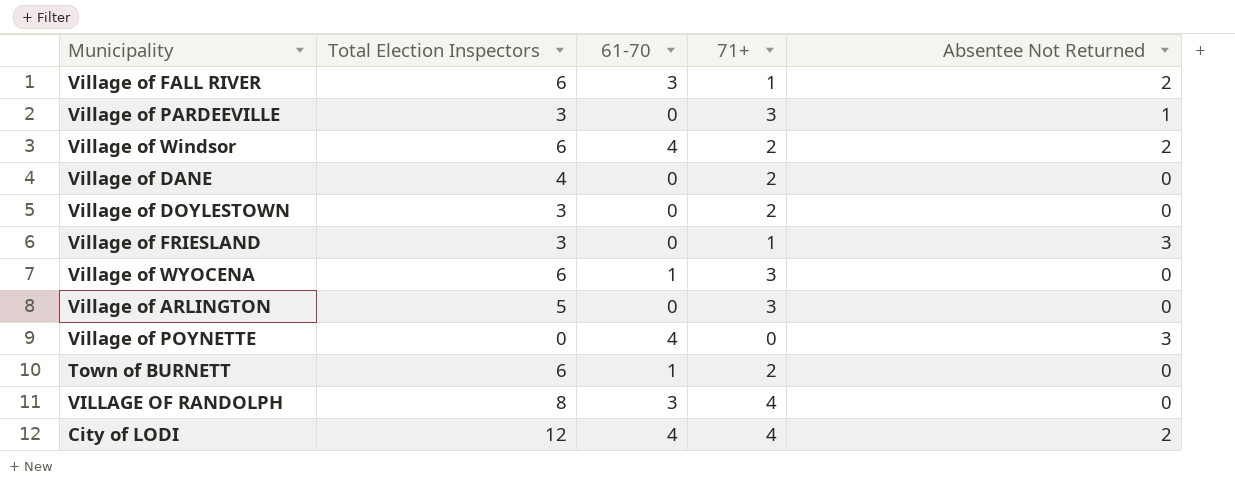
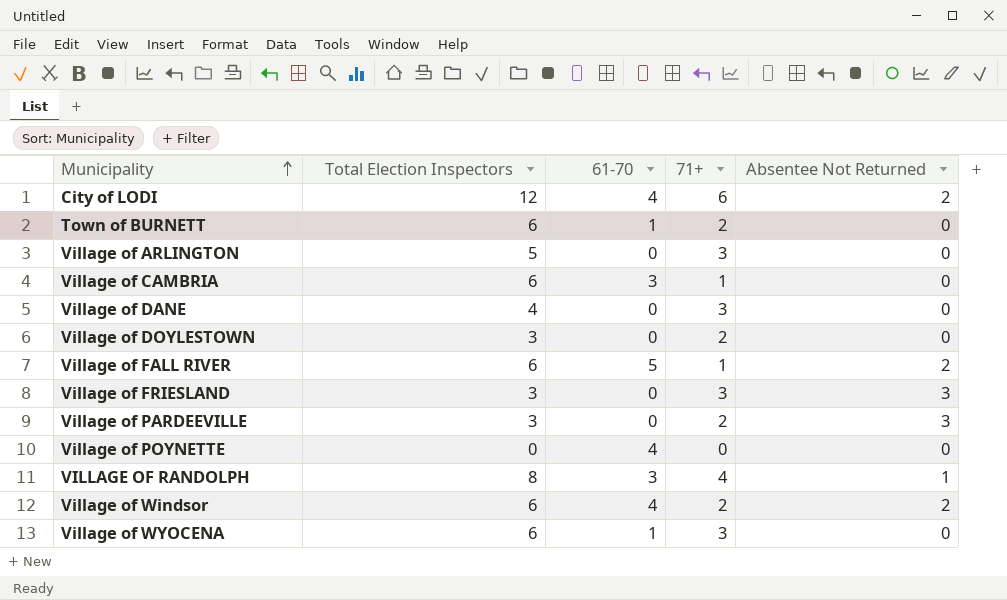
row order: none -> Municipality ascending
City of LODI | 71+: 4 -> 6
row Village of CAMBRIA: none -> 6 | 3 | 1 | 0
Village of DANE | 71+: 2 -> 3
Village of FALL RIVER | 61-70: 3 -> 5
Village of FRIESLAND | 71+: 1 -> 3
Village of PARDEEVILLE | 71+: 3 -> 2
Village of PARDEEVILLE | Absentee Not Returned: 1 -> 3
Village of POYNETTE | Absentee Not Returned: 3 -> 0
VILLAGE OF RANDOLPH | Absentee Not Returned: 0 -> 1

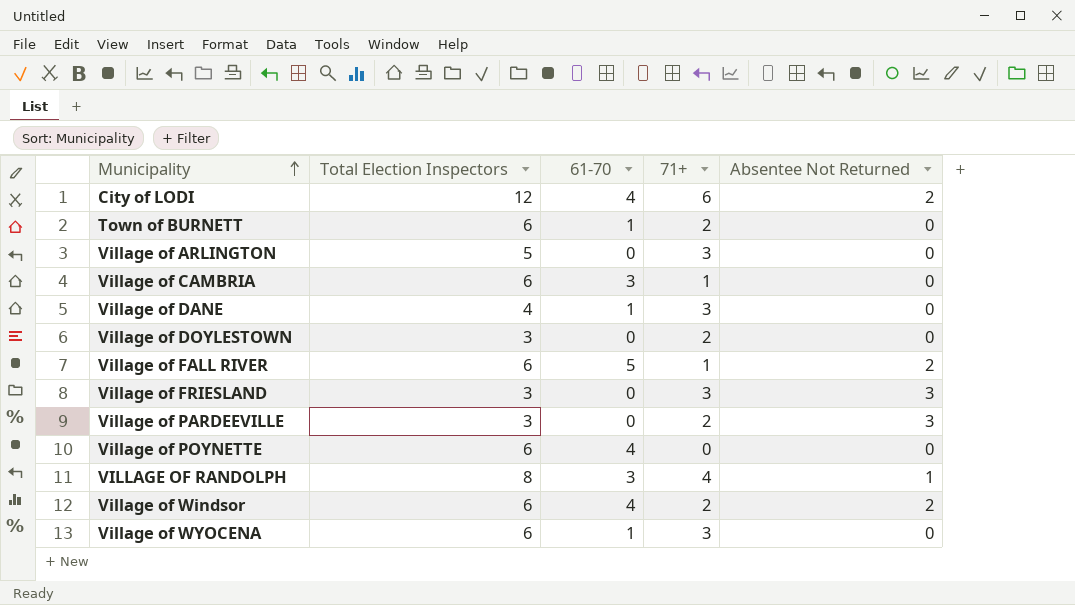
Village of DANE | 61-70: 0 -> 1
Village of POYNETTE | Total Election Inspectors: 0 -> 6

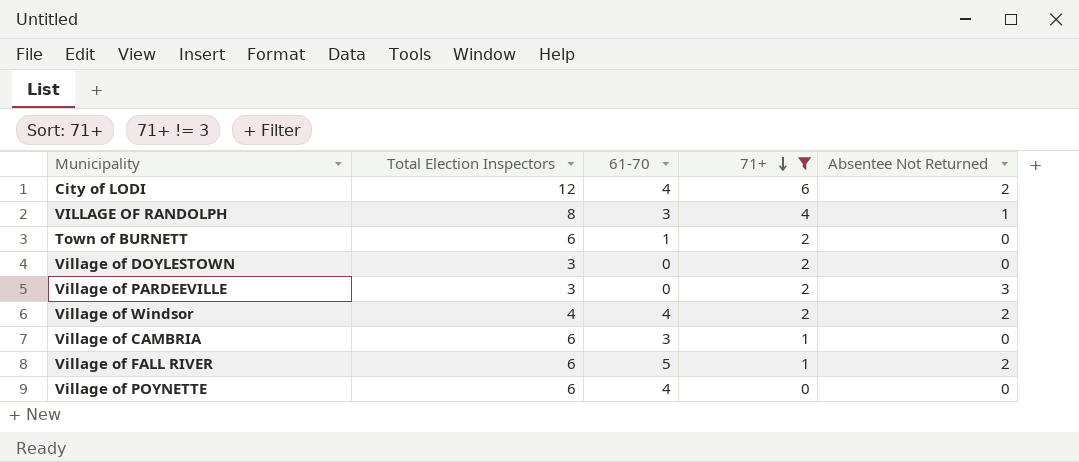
filter: none -> 71+ != 3
row order: Municipality ascending -> 71+ descending
Village of Windsor | Total Election Inspectors: 6 -> 4

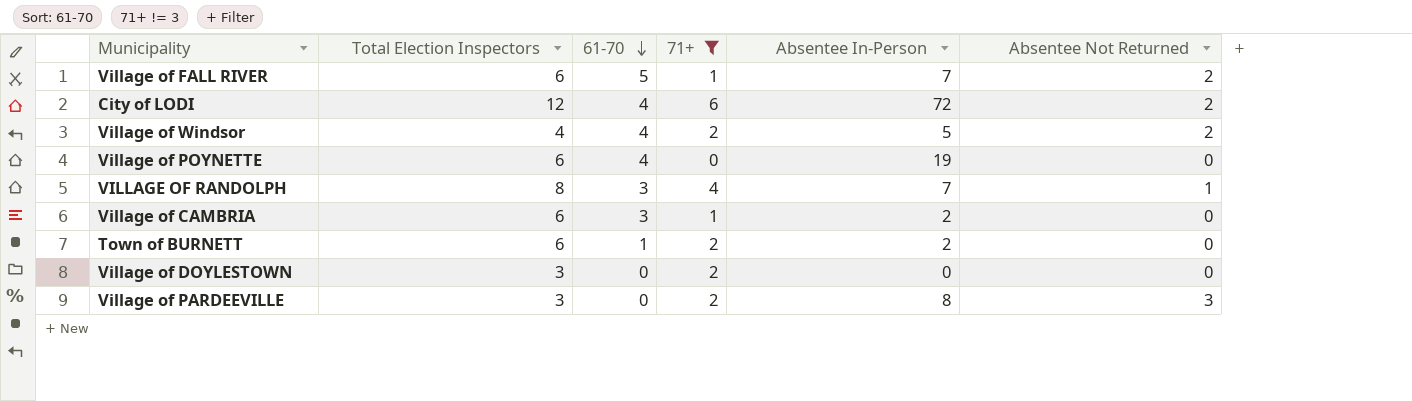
row order: 71+ descending -> 61-70 descending
column Absentee In-Person | position: none -> 5

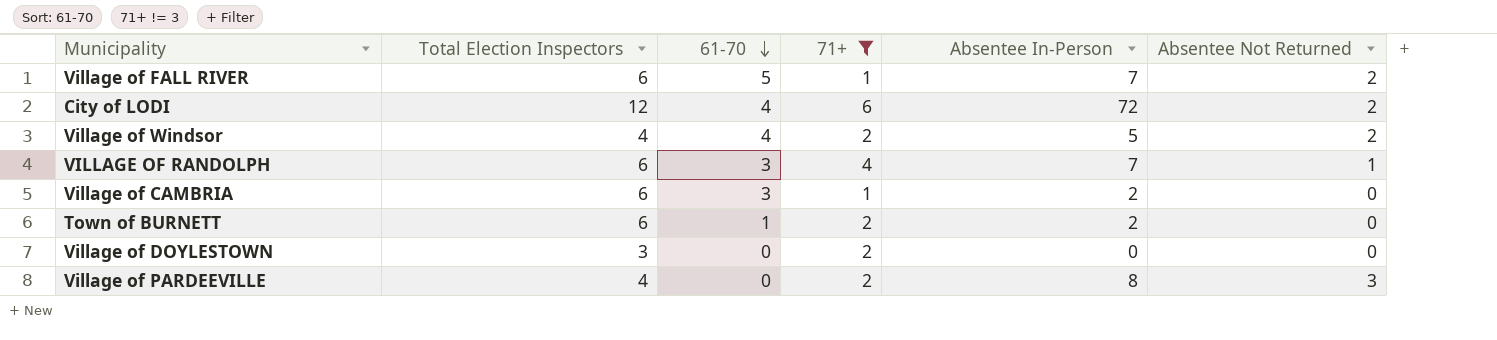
row Village of POYNETTE: 6 | 4 | 0 | 19 | 0 -> none
VILLAGE OF RANDOLPH | Total Election Inspectors: 8 -> 6
Village of PARDEEVILLE | Total Election Inspectors: 3 -> 4

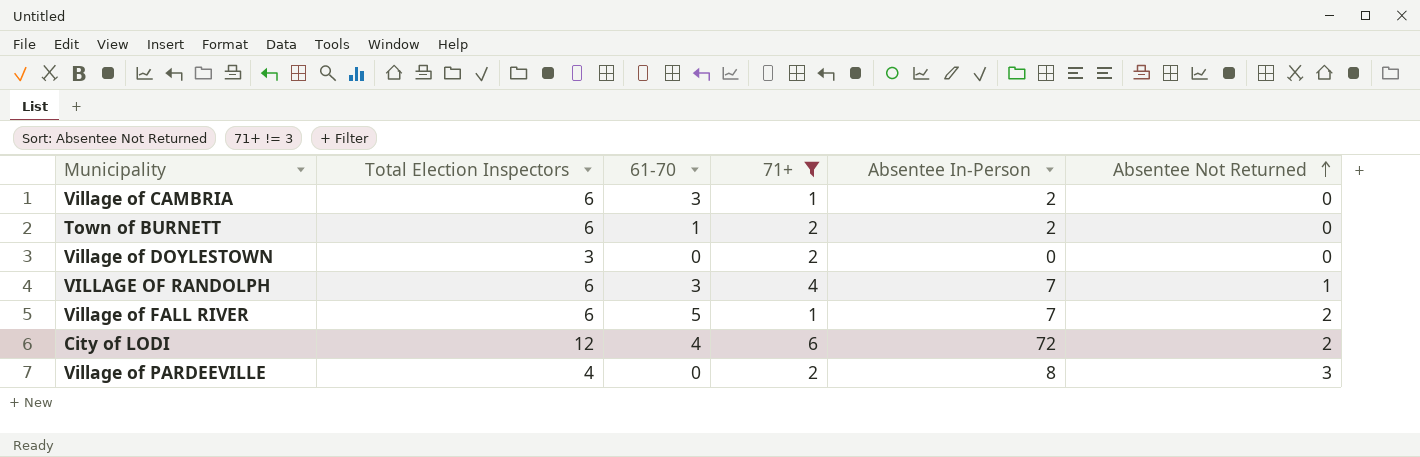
row order: 61-70 descending -> Absentee Not Returned ascending
row Village of Windsor: 4 | 4 | 2 | 5 | 2 -> none

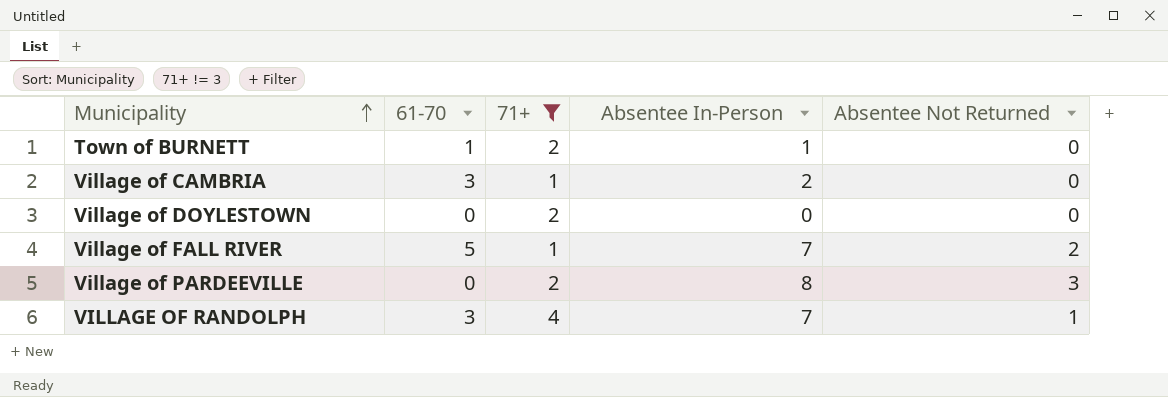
row order: Absentee Not Returned ascending -> Municipality ascending
column Total Election Inspectors | position: 2 -> none
row City of LODI: 12 | 4 | 6 | 72 | 2 -> none
Town of BURNETT | Absentee In-Person: 2 -> 1

